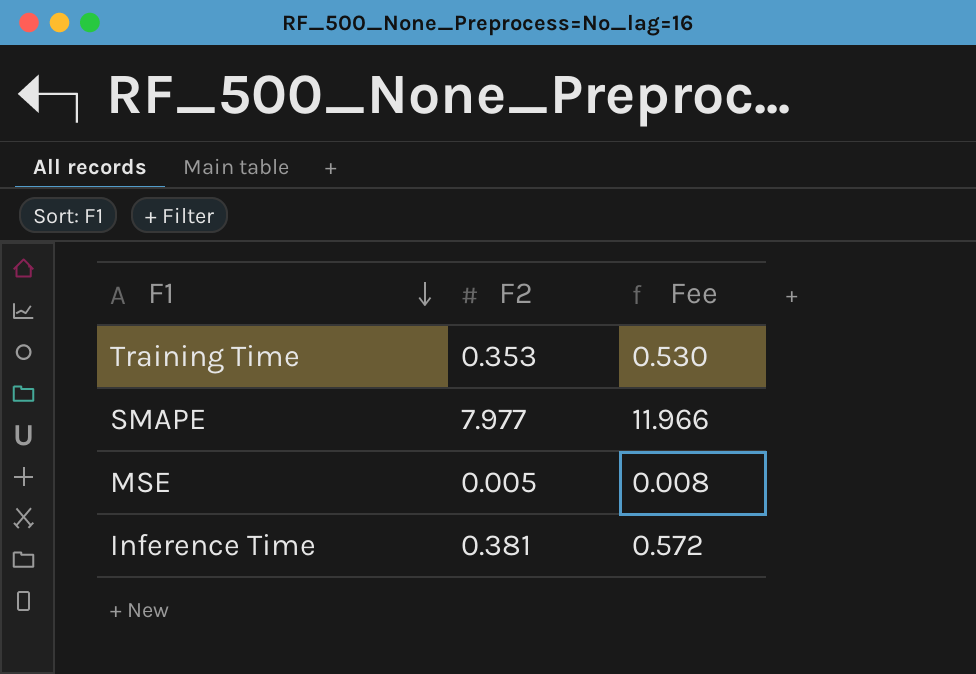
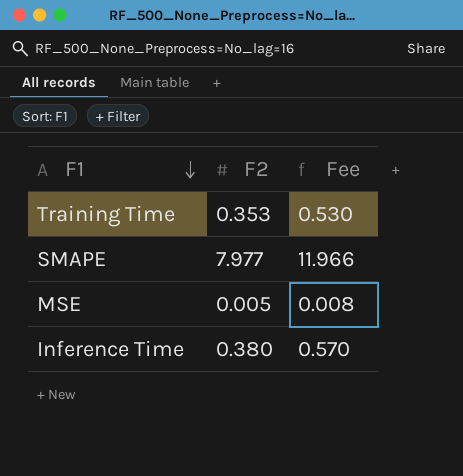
Inference Time | F2: 0.381 -> 0.380
Inference Time | Fee: 0.572 -> 0.570

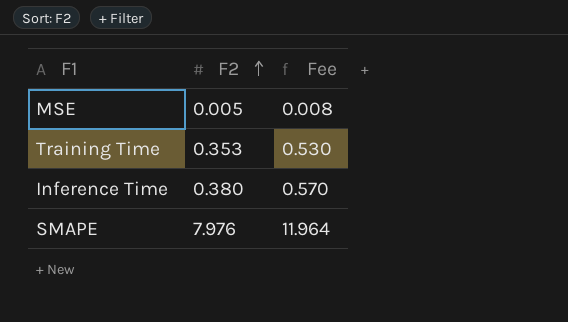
row order: F1 descending -> F2 ascending
SMAPE | F2: 7.977 -> 7.976
SMAPE | Fee: 11.966 -> 11.964

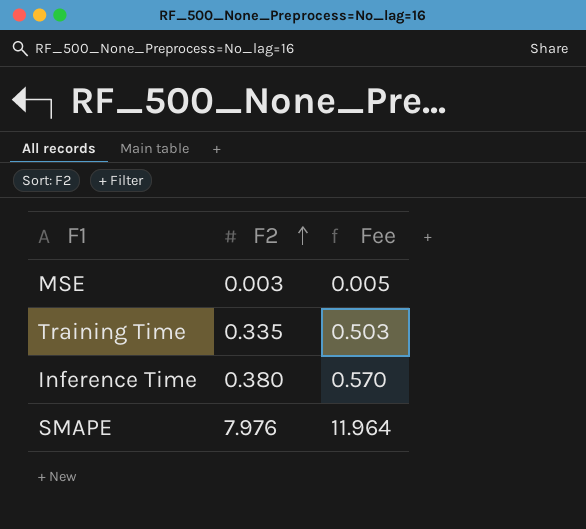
MSE | F2: 0.005 -> 0.003
MSE | Fee: 0.008 -> 0.005
Training Time | F2: 0.353 -> 0.335
Training Time | Fee: 0.530 -> 0.503

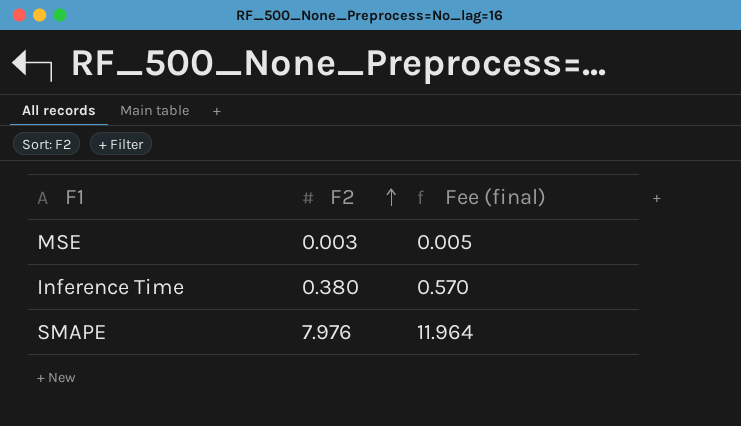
column name: Fee -> Fee (final)
row Training Time: 0.335 | 0.503 -> none

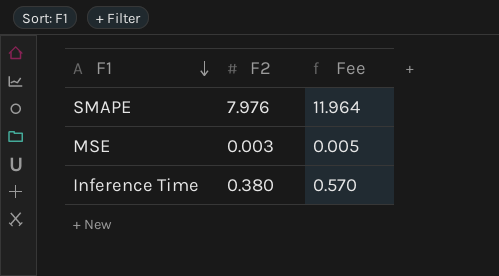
row order: F2 ascending -> F1 descending
column name: Fee (final) -> Fee

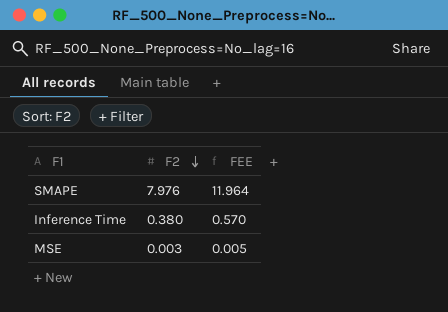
row order: F1 descending -> F2 descending
column name: Fee -> FEE

